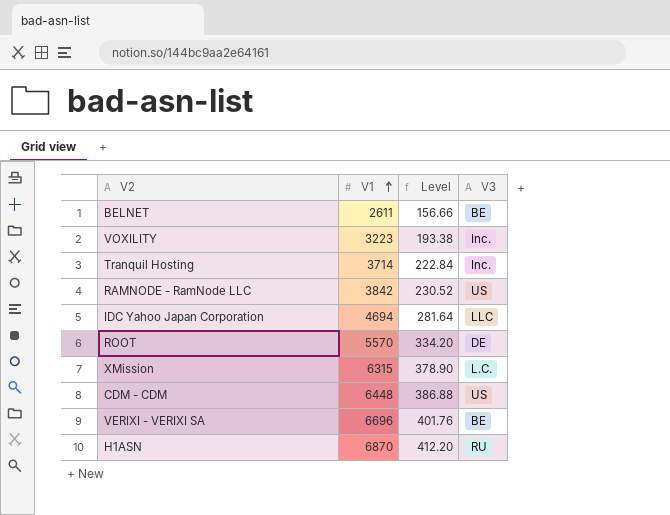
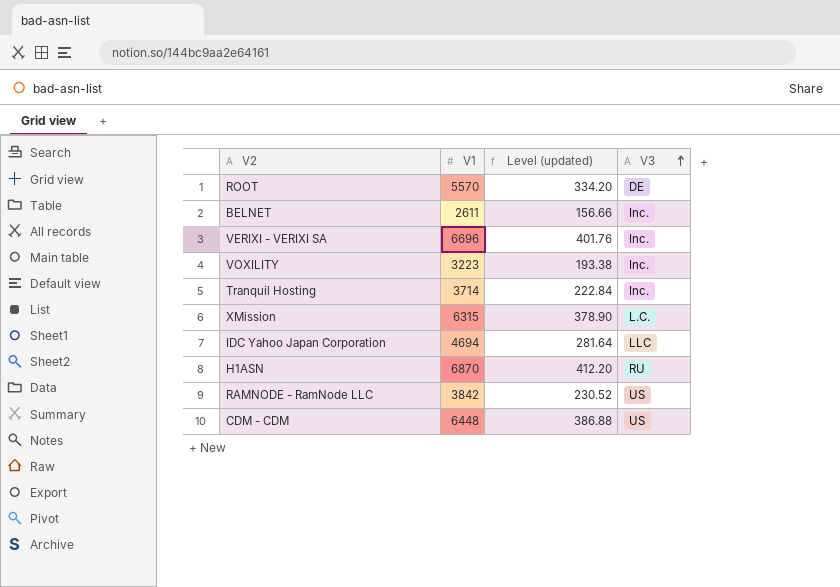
row order: V1 ascending -> V3 ascending
column name: Level -> Level (updated)
BELNET | V3: BE -> Inc.
VERIXI - VERIXI SA | V3: BE -> Inc.

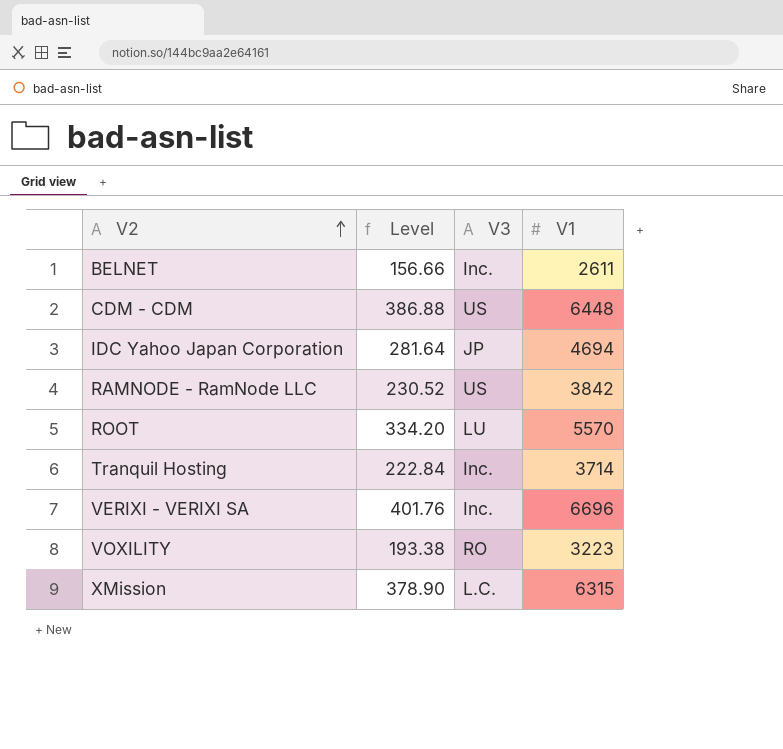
row order: V3 ascending -> V2 ascending
column name: Level (updated) -> Level
column V1 | position: 2 -> 4
row H1ASN: 6870 | 412.20 | RU -> none
IDC Yahoo Japan Corporation | V3: LLC -> JP
ROOT | V3: DE -> LU
VOXILITY | V3: Inc. -> RO

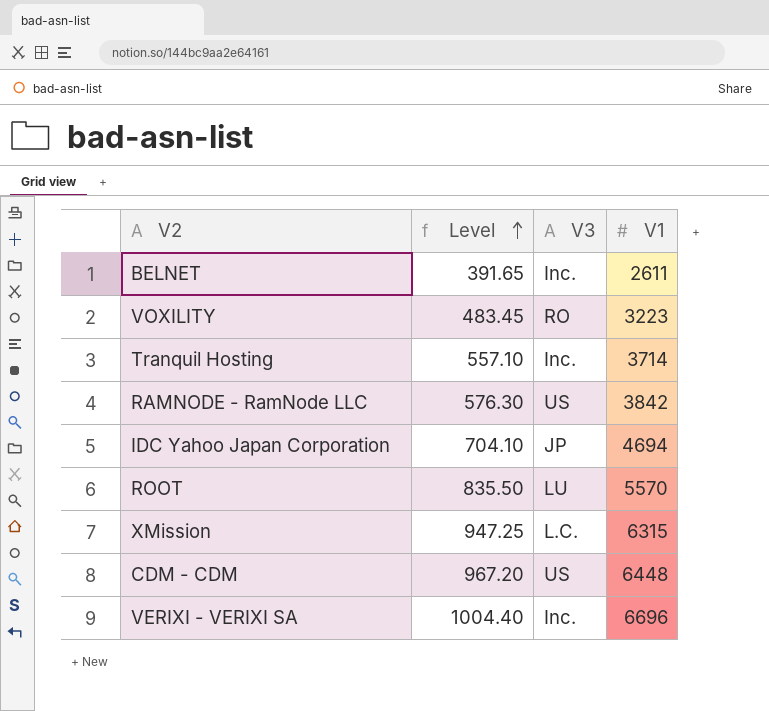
row order: V2 ascending -> Level ascending
column Level | formula: [V1] * 0.06 -> [V1] * 0.15

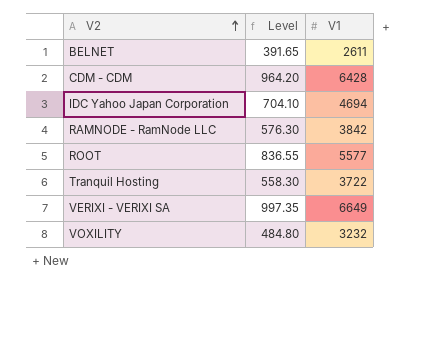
row order: Level ascending -> V2 ascending
column V3 | position: 3 -> none
row XMission: 947.25 | L.C. | 6315 -> none
CDM - CDM | Level: 967.20 -> 964.20
CDM - CDM | V1: 6448 -> 6428
ROOT | Level: 835.50 -> 836.55
ROOT | V1: 5570 -> 5577
Tranquil Hosting | Level: 557.10 -> 558.30
Tranquil Hosting | V1: 3714 -> 3722
VERIXI - VERIXI SA | Level: 1004.40 -> 997.35
VERIXI - VERIXI SA | V1: 6696 -> 6649
VOXILITY | Level: 483.45 -> 484.80
VOXILITY | V1: 3223 -> 3232

